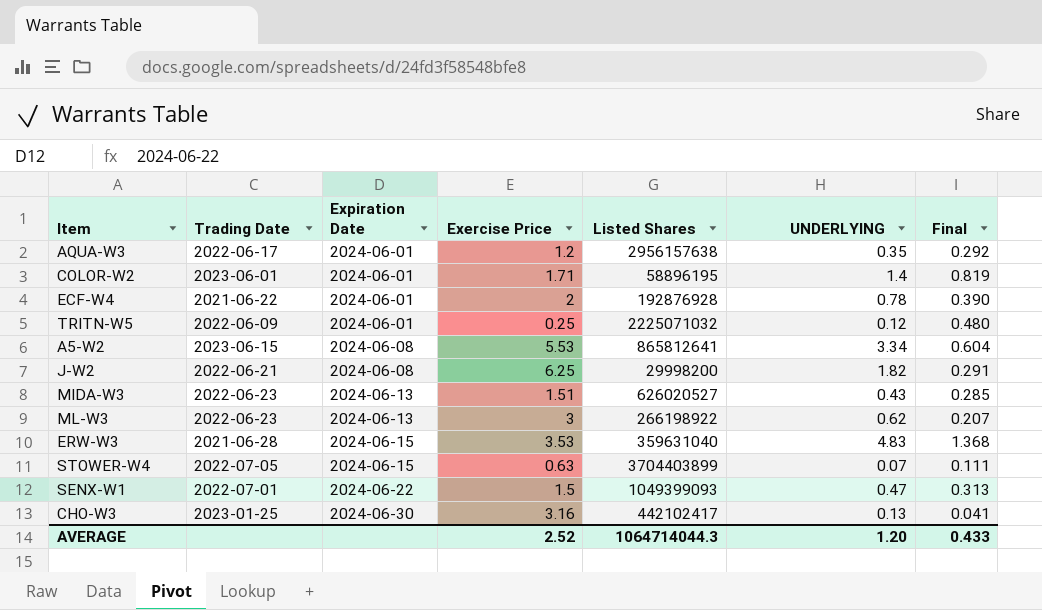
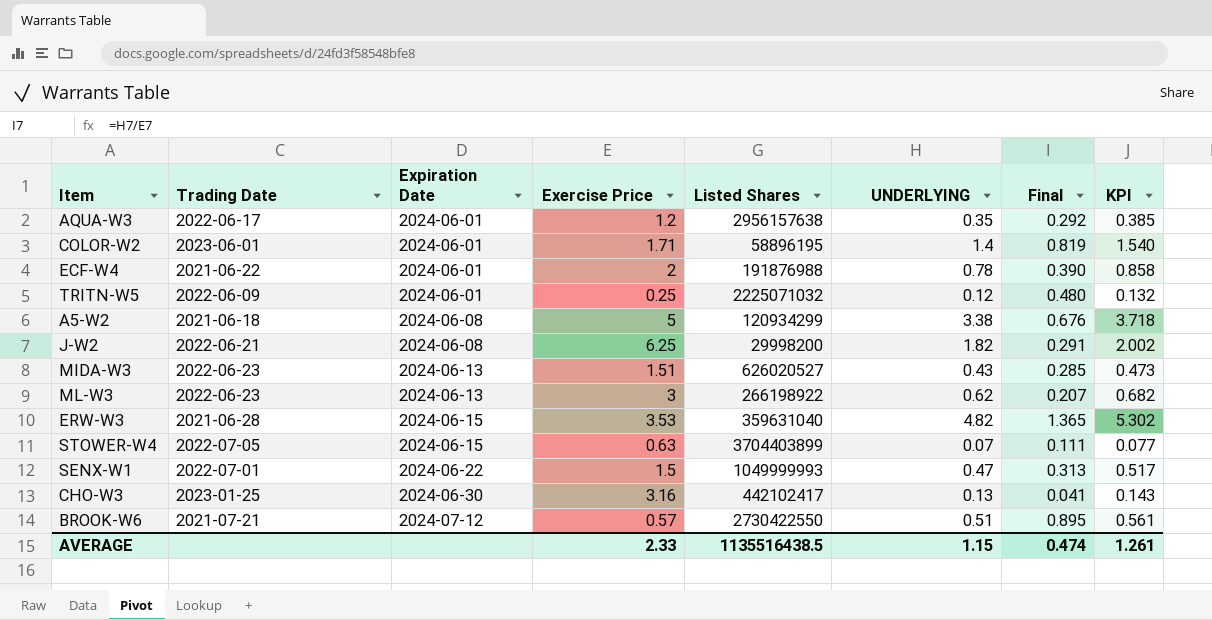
column KPI | formula: none -> [UNDERLYING] * 1.1
ECF-W4 | Listed Shares: 192876928 -> 191876988
A5-W2 | Trading Date: 2023-06-15 -> 2021-06-18
A5-W2 | Exercise Price: 5.53 -> 5
A5-W2 | Listed Shares: 865812641 -> 120934299
A5-W2 | UNDERLYING: 3.34 -> 3.38
A5-W2 | Final: 0.604 -> 0.676
ERW-W3 | UNDERLYING: 4.83 -> 4.82
ERW-W3 | Final: 1.368 -> 1.365
SENX-W1 | Listed Shares: 1049399093 -> 1049999993
row BROOK-W6: none -> 2021-07-21 | 2024-07-12 | 0.57 | 2730422550 | 0.51 | 0.895 | 0.561
AVERAGE | Exercise Price: 2.52 -> 2.33
AVERAGE | Listed Shares: 1064714044.3 -> 1135516438.5
AVERAGE | UNDERLYING: 1.20 -> 1.15
AVERAGE | Final: 0.433 -> 0.474

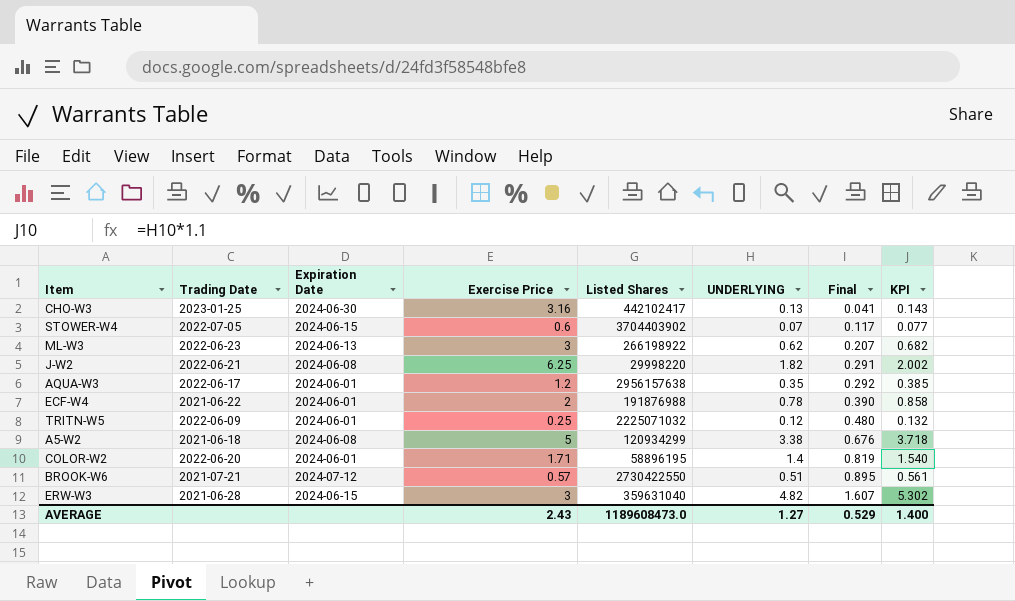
row order: Expiration Date ascending -> Final ascending
row MIDA-W3: 2022-06-23 | 2024-06-13 | 1.51 | 626020527 | 0.43 | 0.285 | 0.473 -> none
row SENX-W1: 2022-07-01 | 2024-06-22 | 1.5 | 1049999993 | 0.47 | 0.313 | 0.517 -> none
STOWER-W4 | Exercise Price: 0.63 -> 0.6
STOWER-W4 | Listed Shares: 3704403899 -> 3704403902
STOWER-W4 | Final: 0.111 -> 0.117
J-W2 | Listed Shares: 29998200 -> 29998220
COLOR-W2 | Trading Date: 2023-06-01 -> 2022-06-20
ERW-W3 | Exercise Price: 3.53 -> 3
ERW-W3 | Final: 1.365 -> 1.607
AVERAGE | Exercise Price: 2.33 -> 2.43
AVERAGE | Listed Shares: 1135516438.5 -> 1189608473.0
AVERAGE | UNDERLYING: 1.15 -> 1.27
AVERAGE | Final: 0.474 -> 0.529
AVERAGE | KPI: 1.261 -> 1.400

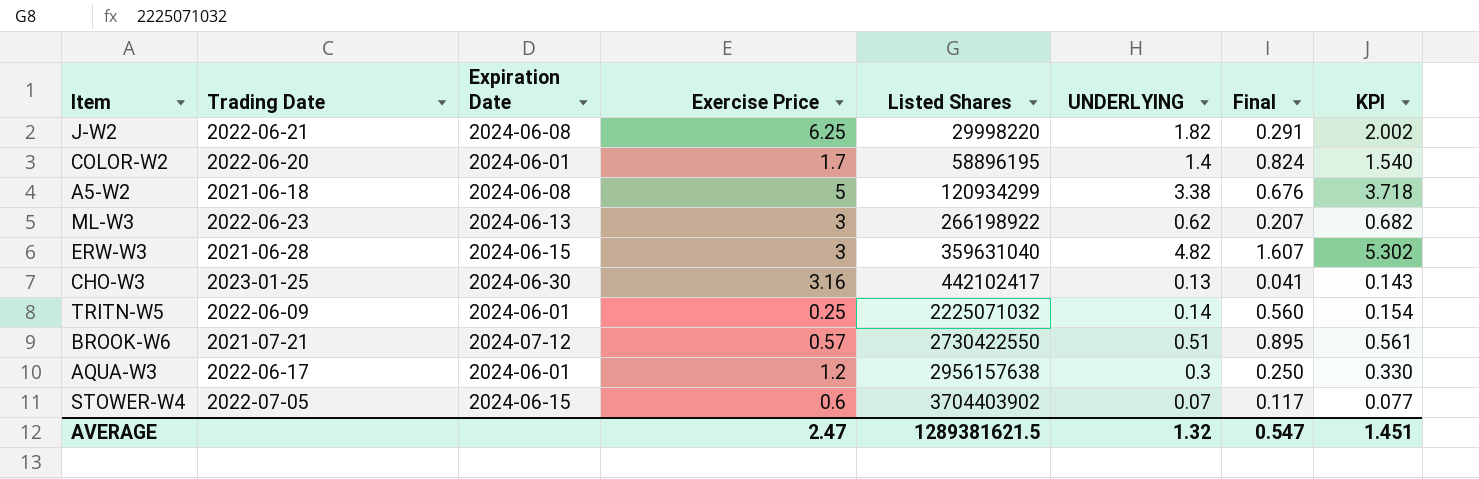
row order: Final ascending -> Listed Shares ascending
row ECF-W4: 2021-06-22 | 2024-06-01 | 2 | 191876988 | 0.78 | 0.390 | 0.858 -> none
COLOR-W2 | Exercise Price: 1.71 -> 1.7
COLOR-W2 | Final: 0.819 -> 0.824
TRITN-W5 | UNDERLYING: 0.12 -> 0.14
TRITN-W5 | Final: 0.480 -> 0.560
TRITN-W5 | KPI: 0.132 -> 0.154
AQUA-W3 | UNDERLYING: 0.35 -> 0.3
AQUA-W3 | Final: 0.292 -> 0.250
AQUA-W3 | KPI: 0.385 -> 0.330
AVERAGE | Exercise Price: 2.43 -> 2.47
AVERAGE | Listed Shares: 1189608473.0 -> 1289381621.5
AVERAGE | UNDERLYING: 1.27 -> 1.32
AVERAGE | Final: 0.529 -> 0.547
AVERAGE | KPI: 1.400 -> 1.451

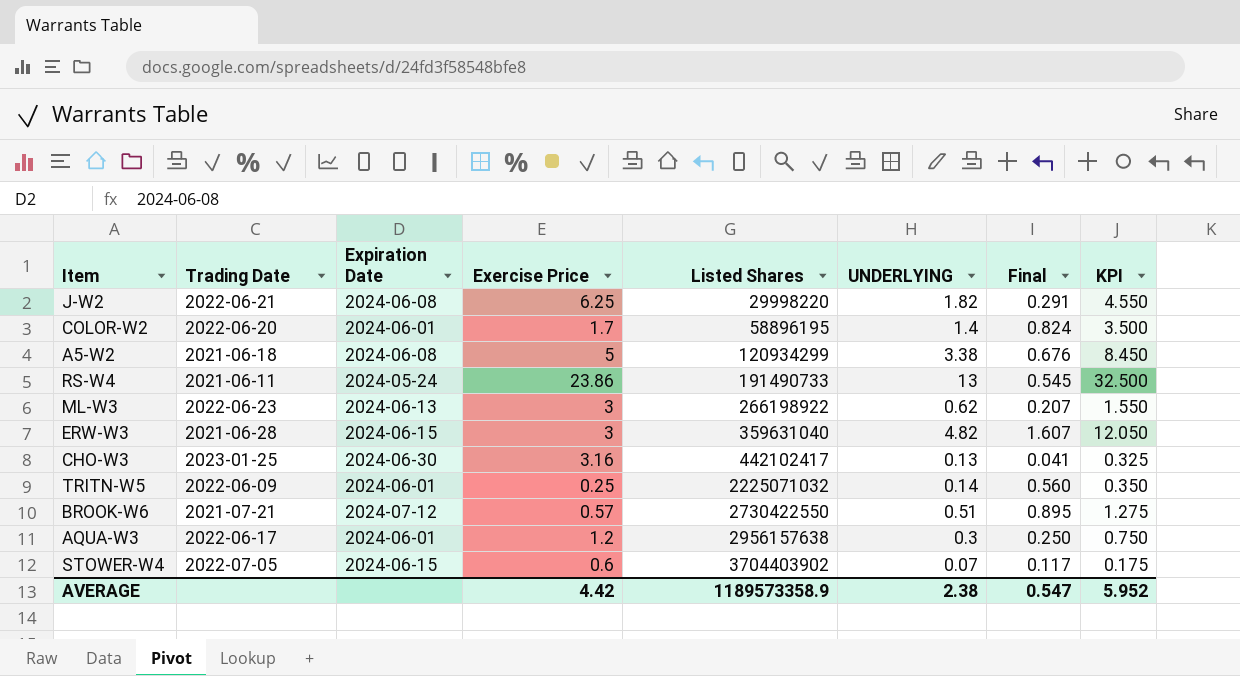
column KPI | formula: [UNDERLYING] * 1.1 -> [UNDERLYING] * 2.5
row RS-W4: none -> 2021-06-11 | 2024-05-24 | 23.86 | 191490733 | 13 | 0.545 | 32.500
AVERAGE | Exercise Price: 2.47 -> 4.42
AVERAGE | Listed Shares: 1289381621.5 -> 1189573358.9
AVERAGE | UNDERLYING: 1.32 -> 2.38
AVERAGE | KPI: 1.451 -> 5.952

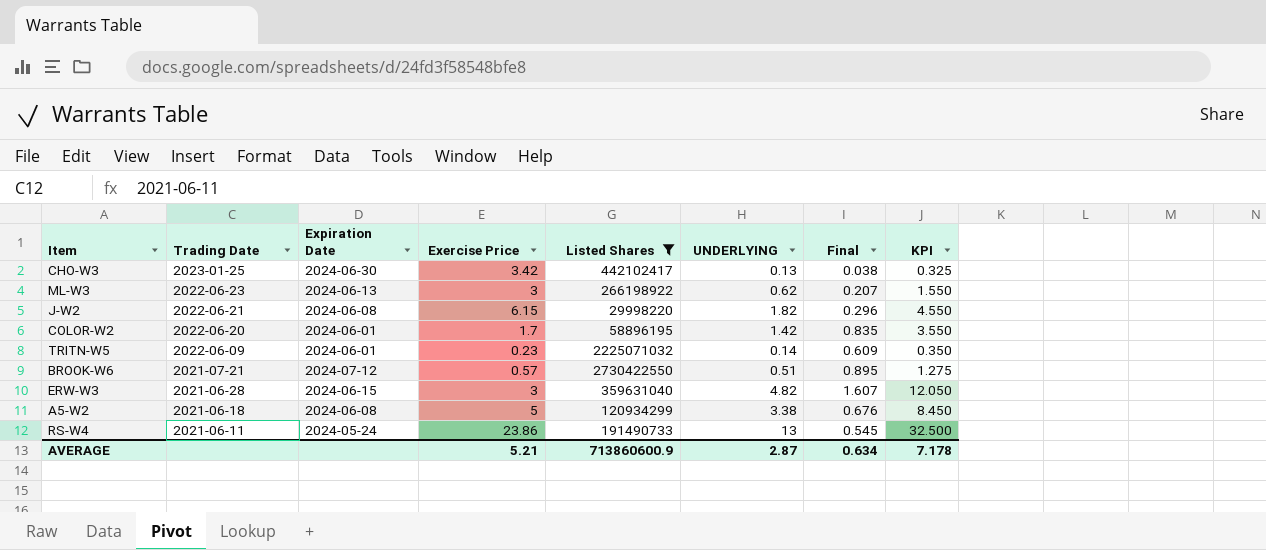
filter: none -> Listed Shares <= 2730422550
row order: Listed Shares ascending -> Trading Date descending
CHO-W3 | Exercise Price: 3.16 -> 3.42
CHO-W3 | Final: 0.041 -> 0.038
J-W2 | Exercise Price: 6.25 -> 6.15
J-W2 | Final: 0.291 -> 0.296
COLOR-W2 | UNDERLYING: 1.4 -> 1.42
COLOR-W2 | Final: 0.824 -> 0.835
COLOR-W2 | KPI: 3.500 -> 3.550
TRITN-W5 | Exercise Price: 0.25 -> 0.23
TRITN-W5 | Final: 0.560 -> 0.609
AVERAGE | Exercise Price: 4.42 -> 5.21
AVERAGE | Listed Shares: 1189573358.9 -> 713860600.9
AVERAGE | UNDERLYING: 2.38 -> 2.87
AVERAGE | Final: 0.547 -> 0.634
AVERAGE | KPI: 5.952 -> 7.178

